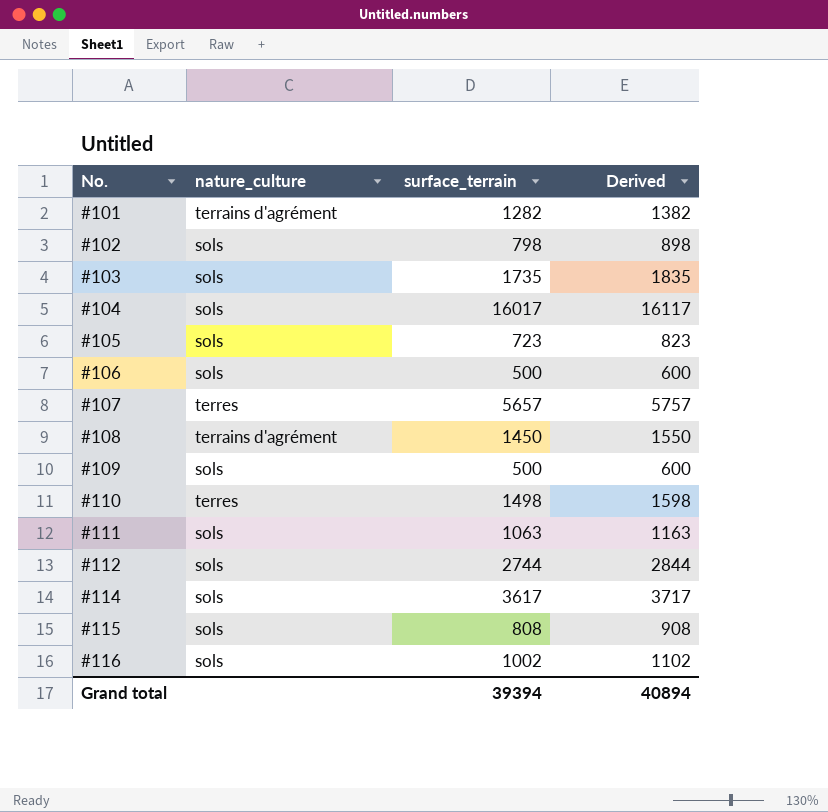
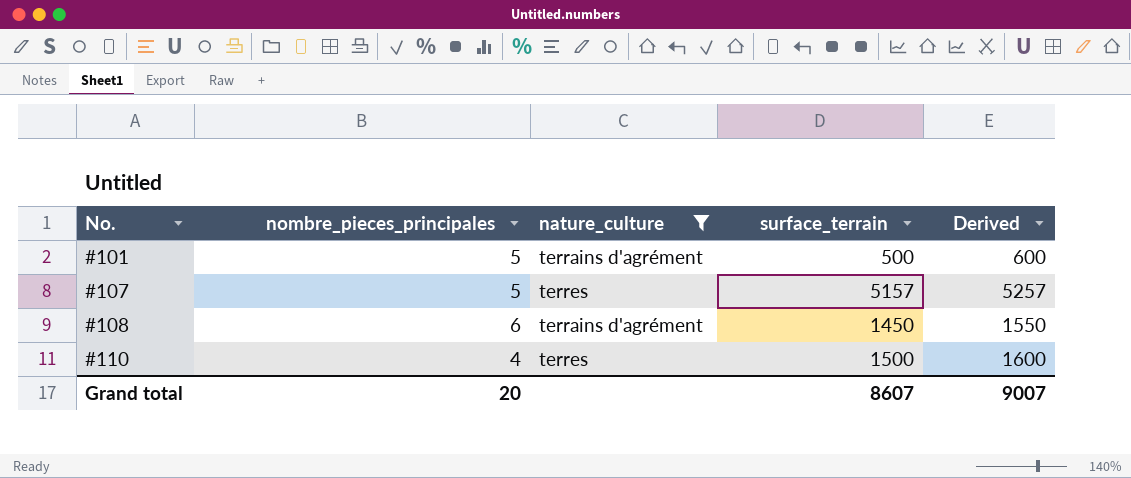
filter: none -> nature_culture != sols
column nombre_pieces_principales | position: none -> 2
#101 | surface_terrain: 1282 -> 500
#101 | Derived: 1382 -> 600
#107 | surface_terrain: 5657 -> 5157
#107 | Derived: 5757 -> 5257
#110 | surface_terrain: 1498 -> 1500
#110 | Derived: 1598 -> 1600
Grand total | surface_terrain: 39394 -> 8607
Grand total | Derived: 40894 -> 9007

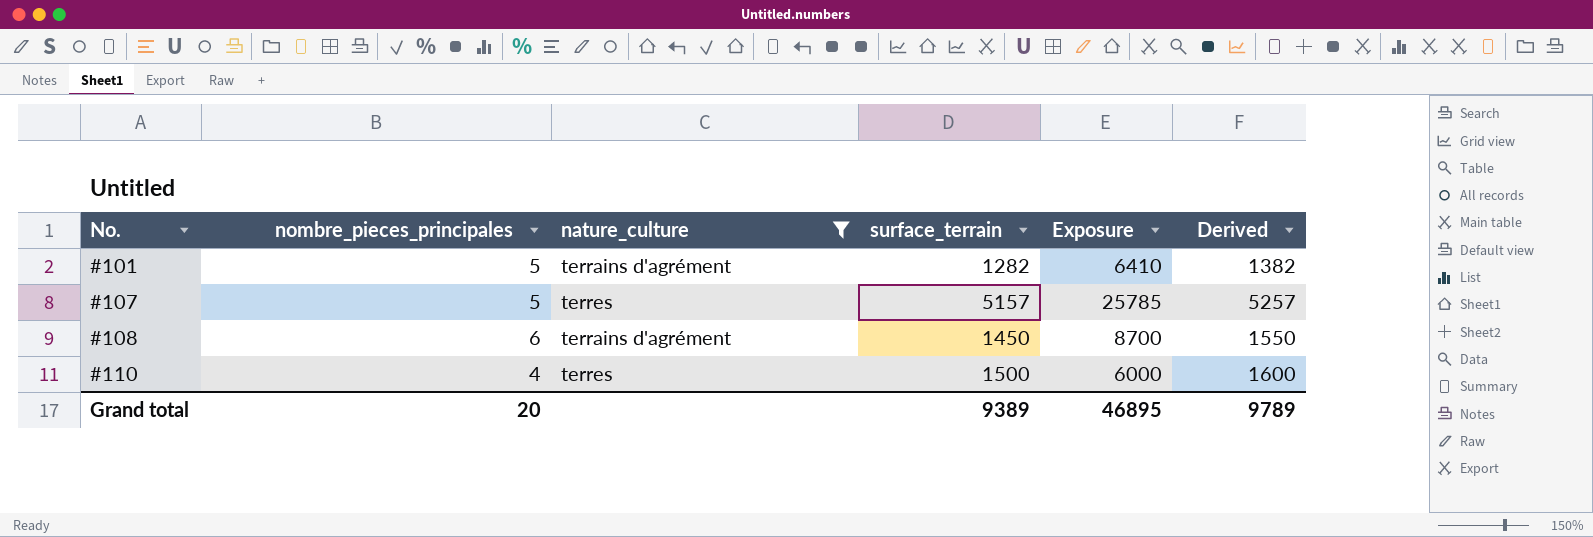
column Exposure | formula: none -> [nombre_pieces_principales] * [surface_terrain]
#101 | surface_terrain: 500 -> 1282
#101 | Derived: 600 -> 1382
Grand total | surface_terrain: 8607 -> 9389
Grand total | Derived: 9007 -> 9789

